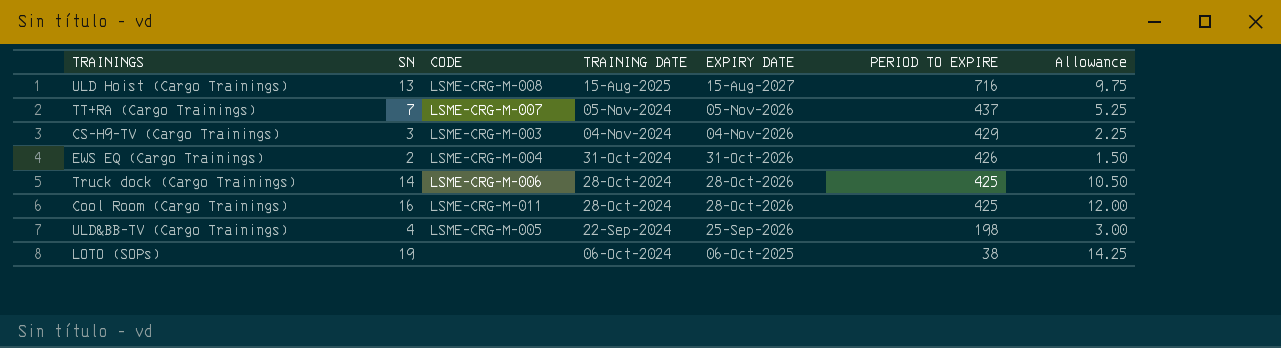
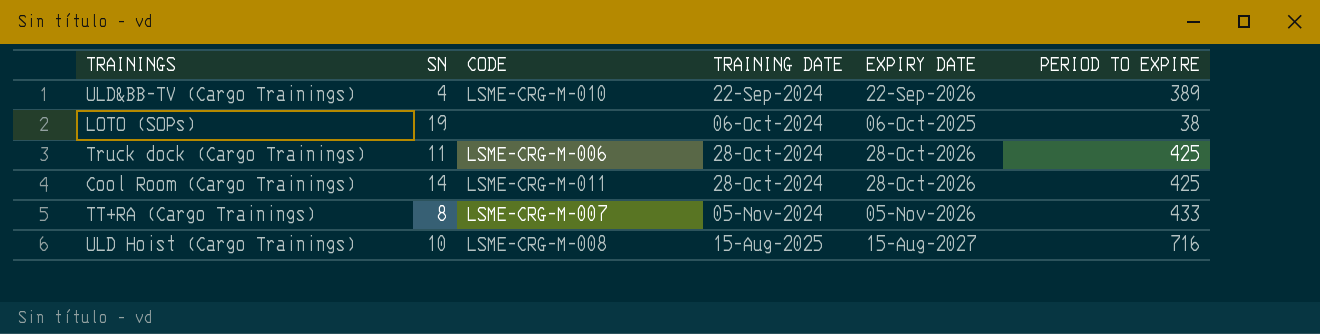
row order: EXPIRY DATE descending -> TRAINING DATE ascending
column Allowance | formula: [SN] * 0.75 -> none
row CS-H9-TV (Cargo Trainings): 3 | LSME-CRG-M-003 | 04-Nov-2024 | 04-Nov-2026 | 429 | 2.25 -> none
row EWS EQ (Cargo Trainings): 2 | LSME-CRG-M-004 | 31-Oct-2024 | 31-Oct-2026 | 426 | 1.50 -> none
ULD&BB-TV (Cargo Trainings) | CODE: LSME-CRG-M-005 -> LSME-CRG-M-010
ULD&BB-TV (Cargo Trainings) | EXPIRY DATE: 25-Sep-2026 -> 22-Sep-2026
ULD&BB-TV (Cargo Trainings) | PERIOD TO EXPIRE: 198 -> 389
Truck dock (Cargo Trainings) | SN: 14 -> 11
Cool Room (Cargo Trainings) | SN: 16 -> 14
TT+RA (Cargo Trainings) | SN: 7 -> 8
TT+RA (Cargo Trainings) | PERIOD TO EXPIRE: 437 -> 433
ULD Hoist (Cargo Trainings) | SN: 13 -> 10

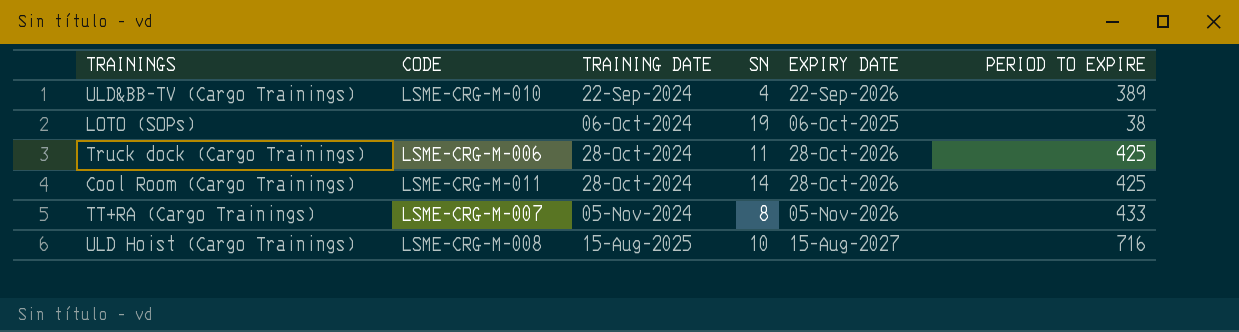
column SN | position: 2 -> 4

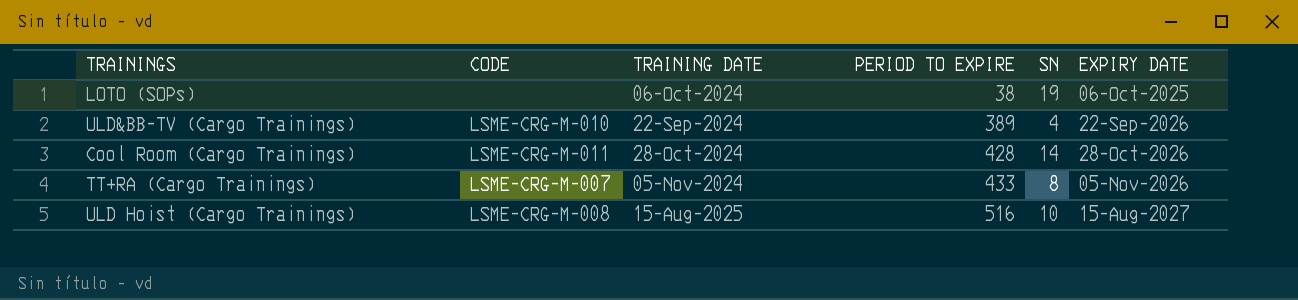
row order: TRAINING DATE ascending -> PERIOD TO EXPIRE ascending
column PERIOD TO EXPIRE | position: 6 -> 4
row Truck dock (Cargo Trainings): LSME-CRG-M-006 | 28-Oct-2024 | 11 | 28-Oct-2026 | 425 -> none
Cool Room (Cargo Trainings) | PERIOD TO EXPIRE: 425 -> 428
ULD Hoist (Cargo Trainings) | PERIOD TO EXPIRE: 716 -> 516

